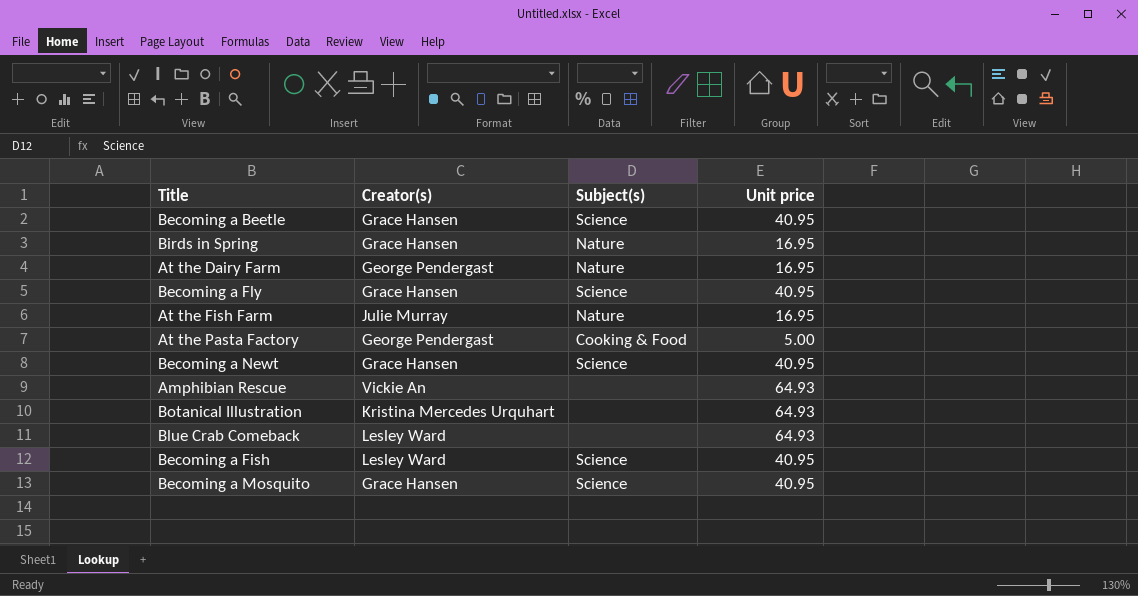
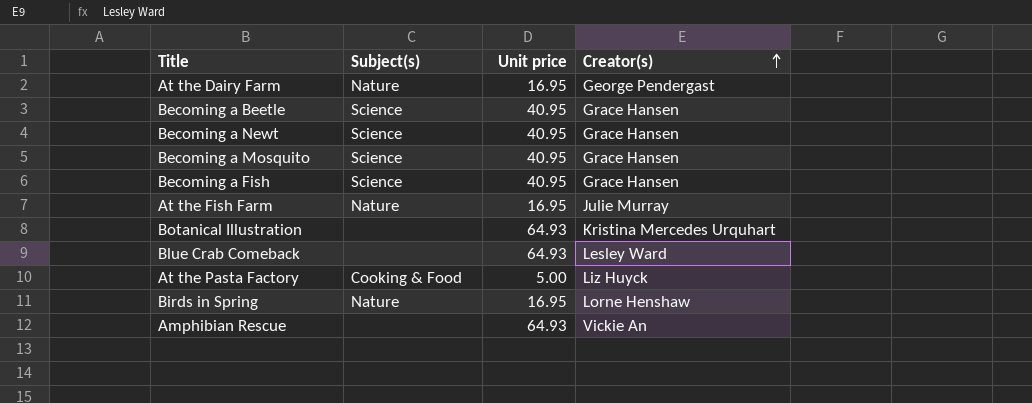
row order: none -> Creator(s) ascending
column Creator(s) | position: 2 -> 4
row Becoming a Fly: Grace Hansen | Science | 40.95 -> none
Becoming a Fish | Creator(s): Lesley Ward -> Grace Hansen
At the Pasta Factory | Creator(s): George Pendergast -> Liz Huyck
Birds in Spring | Creator(s): Grace Hansen -> Lorne Henshaw

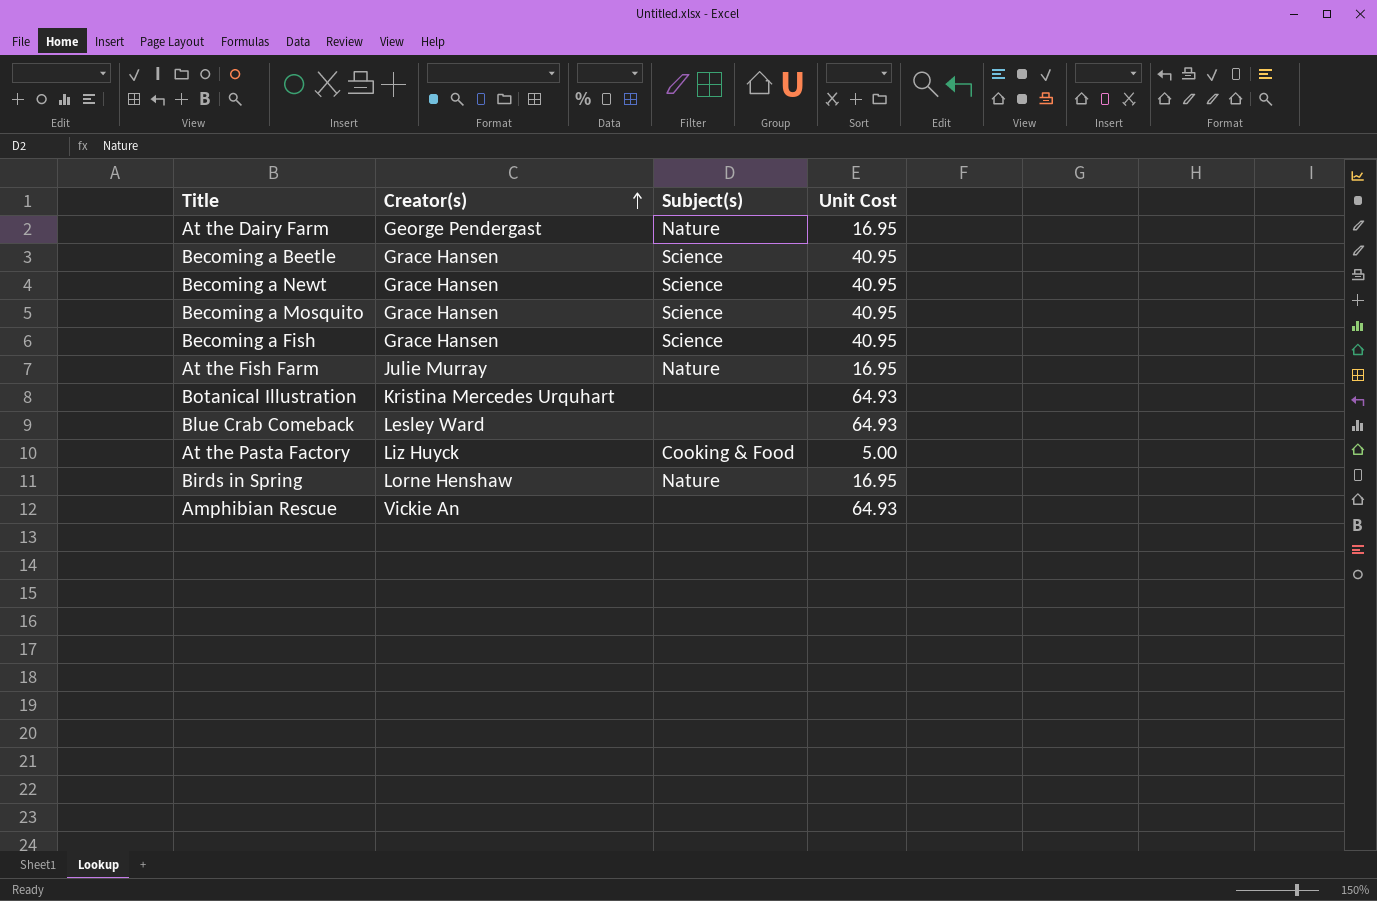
column Creator(s) | position: 4 -> 2
column name: Unit price -> Unit Cost

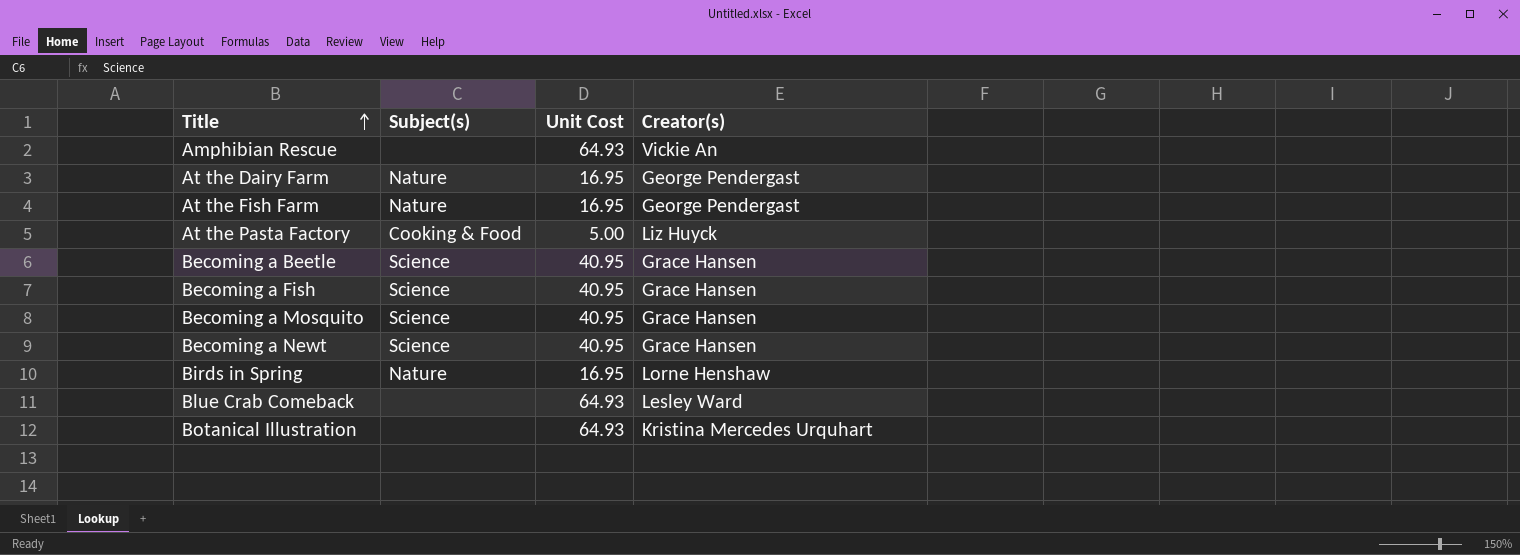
row order: Creator(s) ascending -> Title ascending
column Creator(s) | position: 2 -> 4
At the Fish Farm | Creator(s): Julie Murray -> George Pendergast

